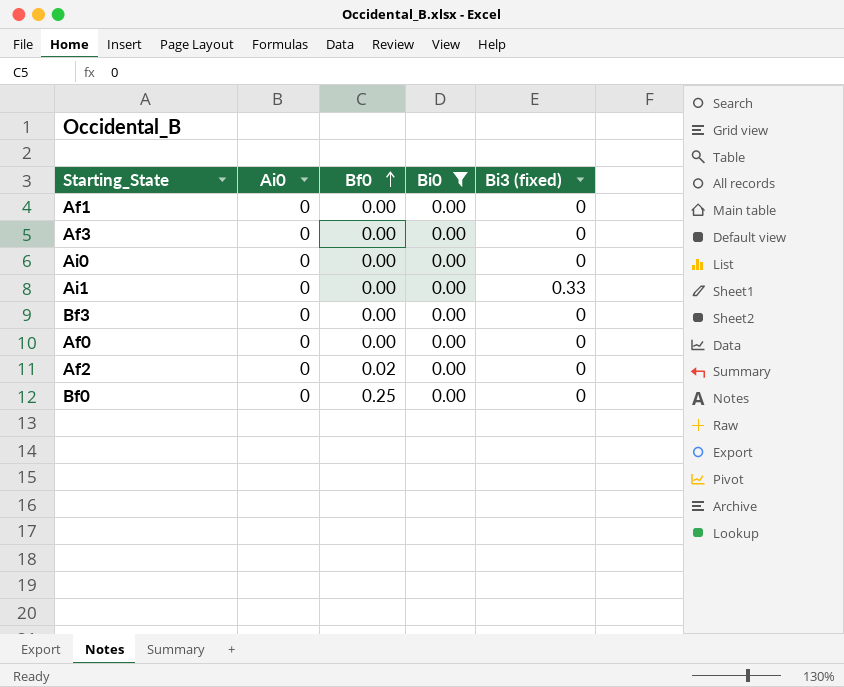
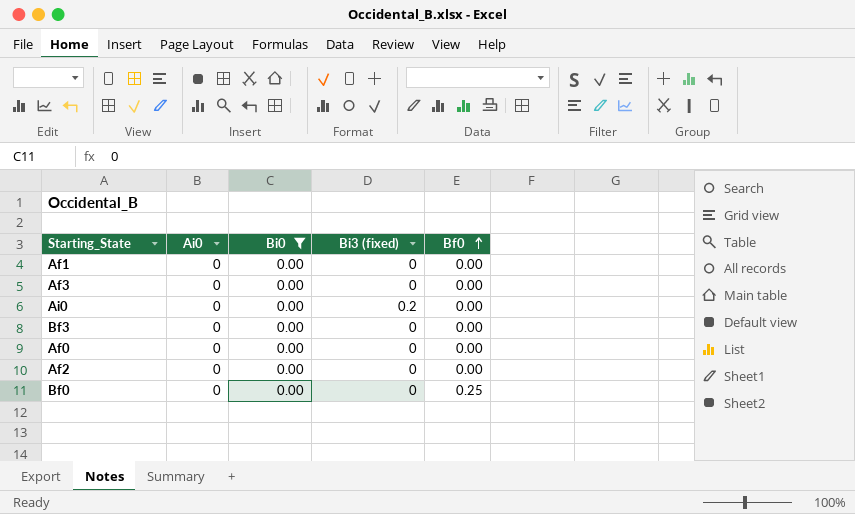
column Bf0 | position: 3 -> 5
row Ai1: 0 | 0.00 | 0.00 | 0.33 -> none
Ai0 | Bi3 (fixed): 0 -> 0.2
Af2 | Bf0: 0.02 -> 0.00

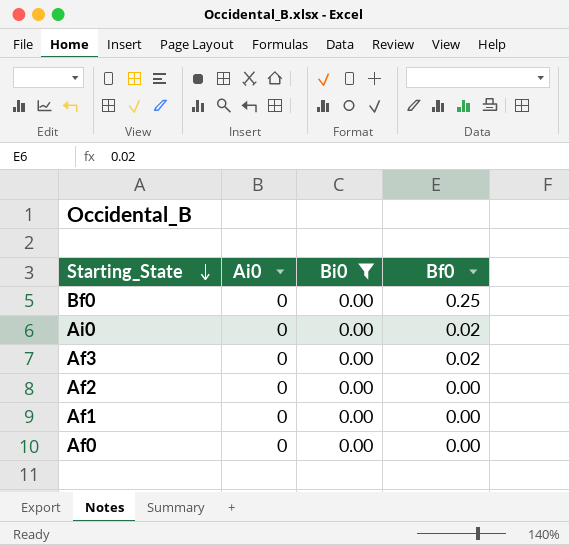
row order: Bf0 ascending -> Starting_State descending
column Bi3 (fixed) | position: 4 -> none
row Bf3: 0 | 0.00 | 0 | 0.00 -> none
Ai0 | Bf0: 0.00 -> 0.02
Af3 | Bf0: 0.00 -> 0.02

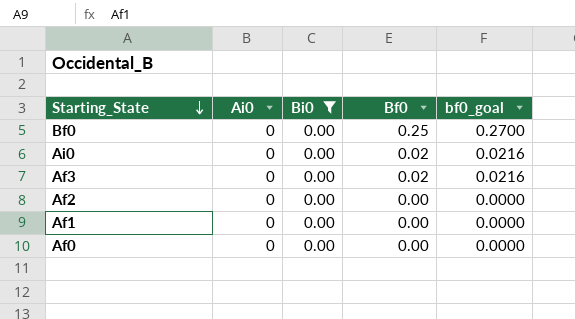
column bf0_goal | formula: none -> [Bf0] * 1.08

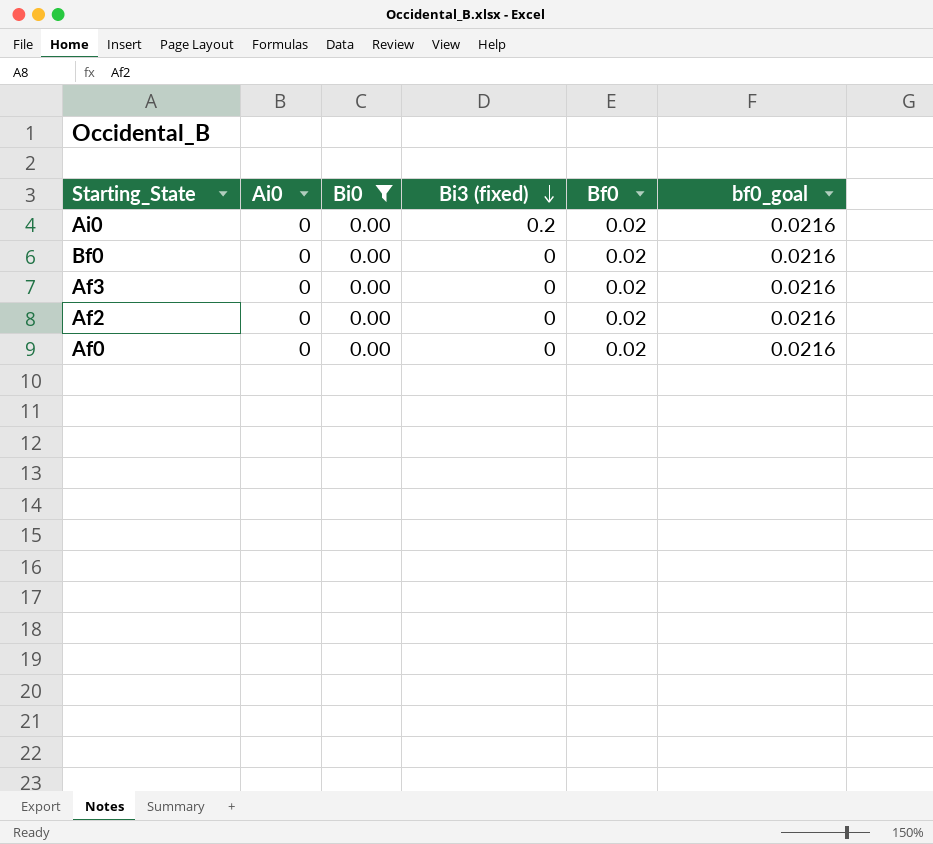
row order: Starting_State descending -> Bi3 (fixed) descending
column Bi3 (fixed) | position: none -> 4
row Af1: 0 | 0.00 | 0.00 | 0.0000 -> none
Bf0 | Bf0: 0.25 -> 0.02
Bf0 | bf0_goal: 0.2700 -> 0.0216
Af2 | Bf0: 0.00 -> 0.02
Af2 | bf0_goal: 0.0000 -> 0.0216
Af0 | Bf0: 0.00 -> 0.02
Af0 | bf0_goal: 0.0000 -> 0.0216

